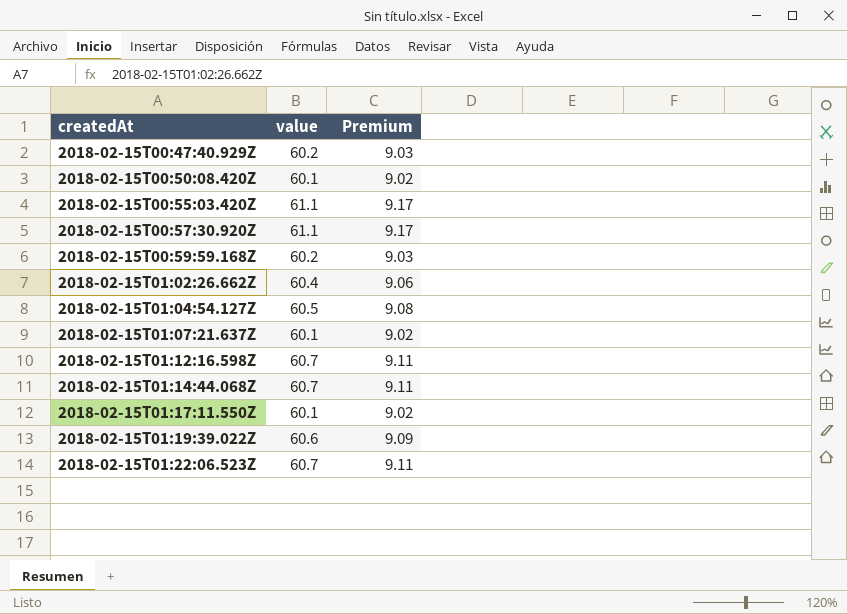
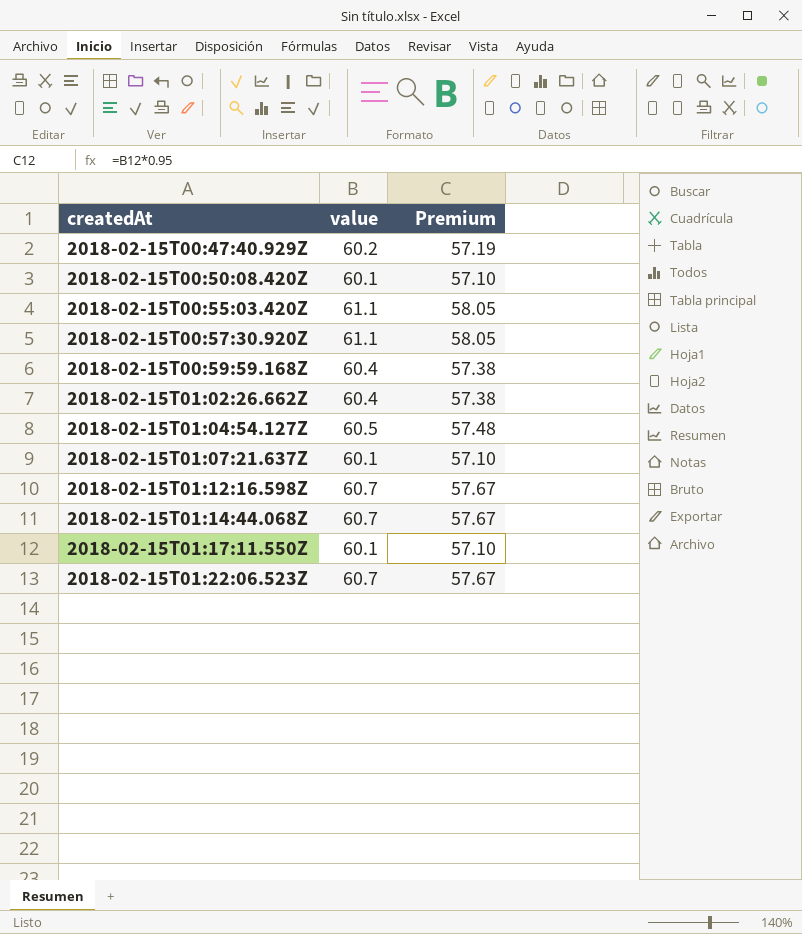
column Premium | formula: [value] * 0.15 -> [value] * 0.95
row 2018-02-15T01:19:39.022Z: 60.6 | 9.09 -> none
2018-02-15T00:59:59.168Z | value: 60.2 -> 60.4

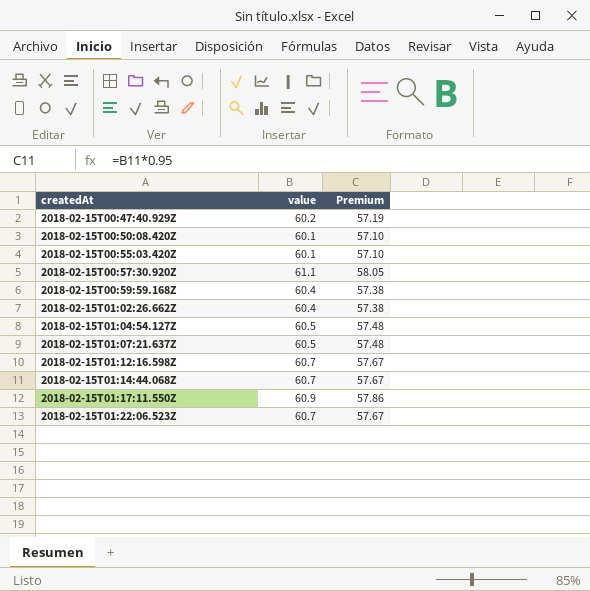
2018-02-15T00:55:03.420Z | value: 61.1 -> 60.1
2018-02-15T00:55:03.420Z | Premium: 58.05 -> 57.10
2018-02-15T01:07:21.637Z | value: 60.1 -> 60.5
2018-02-15T01:07:21.637Z | Premium: 57.10 -> 57.48
2018-02-15T01:17:11.550Z | value: 60.1 -> 60.9
2018-02-15T01:17:11.550Z | Premium: 57.10 -> 57.86

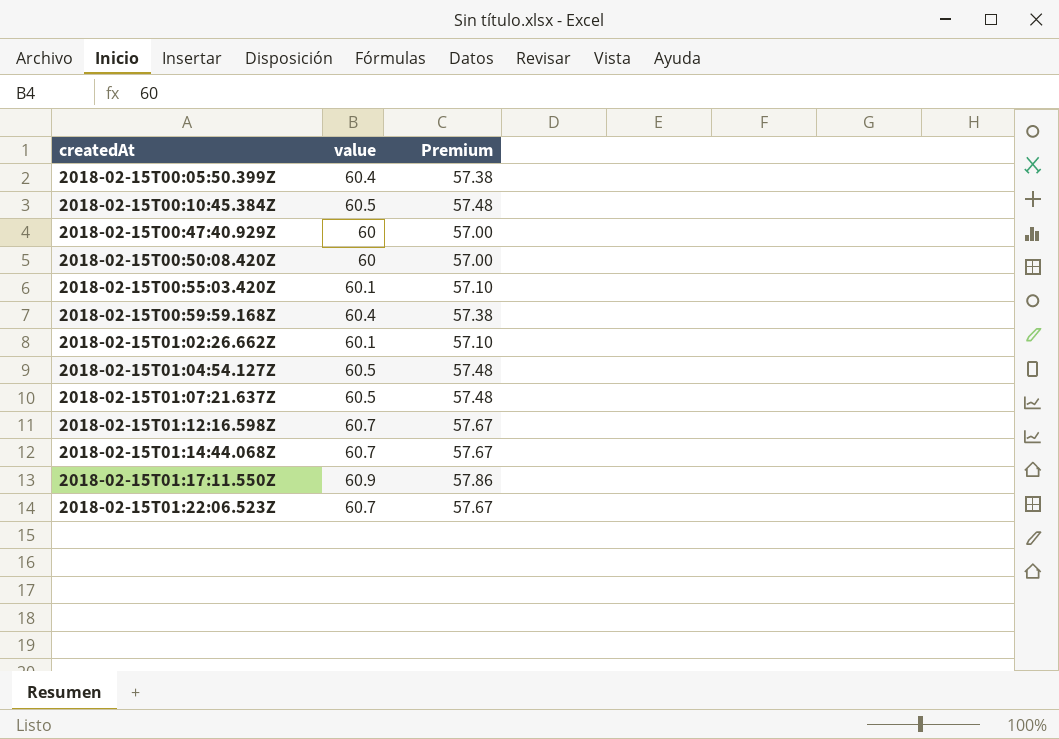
row 2018-02-15T00:57:30.920Z: 61.1 | 58.05 -> none
row 2018-02-15T00:05:50.399Z: none -> 60.4 | 57.38
row 2018-02-15T00:10:45.384Z: none -> 60.5 | 57.48
2018-02-15T00:47:40.929Z | value: 60.2 -> 60
2018-02-15T00:47:40.929Z | Premium: 57.19 -> 57.00
2018-02-15T00:50:08.420Z | value: 60.1 -> 60
2018-02-15T00:50:08.420Z | Premium: 57.10 -> 57.00
2018-02-15T01:02:26.662Z | value: 60.4 -> 60.1
2018-02-15T01:02:26.662Z | Premium: 57.38 -> 57.10

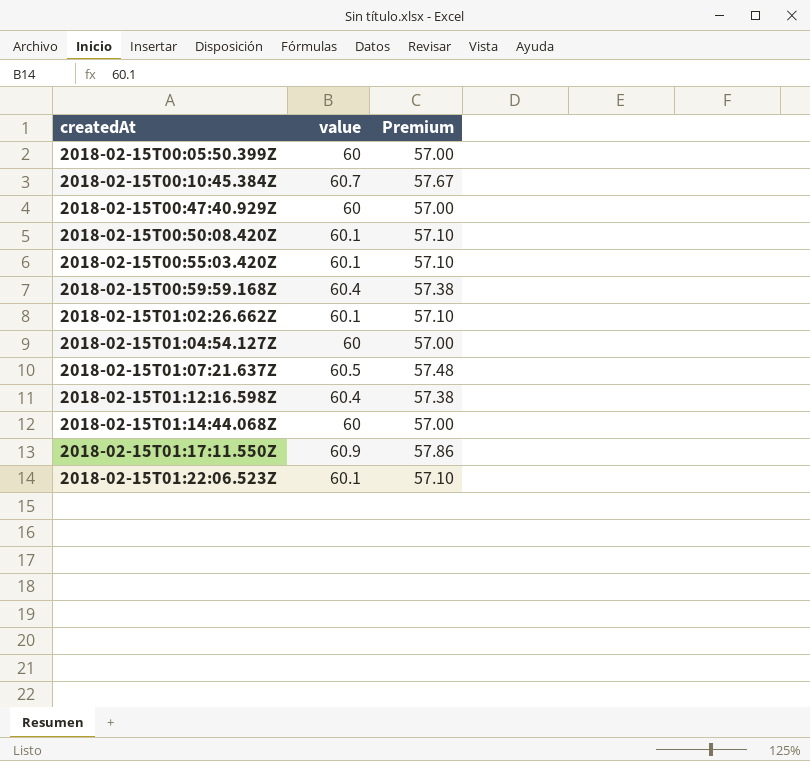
2018-02-15T00:05:50.399Z | value: 60.4 -> 60
2018-02-15T00:05:50.399Z | Premium: 57.38 -> 57.00
2018-02-15T00:10:45.384Z | value: 60.5 -> 60.7
2018-02-15T00:10:45.384Z | Premium: 57.48 -> 57.67
2018-02-15T00:50:08.420Z | value: 60 -> 60.1
2018-02-15T00:50:08.420Z | Premium: 57.00 -> 57.10
2018-02-15T01:04:54.127Z | value: 60.5 -> 60
2018-02-15T01:04:54.127Z | Premium: 57.48 -> 57.00
2018-02-15T01:12:16.598Z | value: 60.7 -> 60.4
2018-02-15T01:12:16.598Z | Premium: 57.67 -> 57.38
2018-02-15T01:14:44.068Z | value: 60.7 -> 60
2018-02-15T01:14:44.068Z | Premium: 57.67 -> 57.00
2018-02-15T01:22:06.523Z | value: 60.7 -> 60.1
2018-02-15T01:22:06.523Z | Premium: 57.67 -> 57.10

